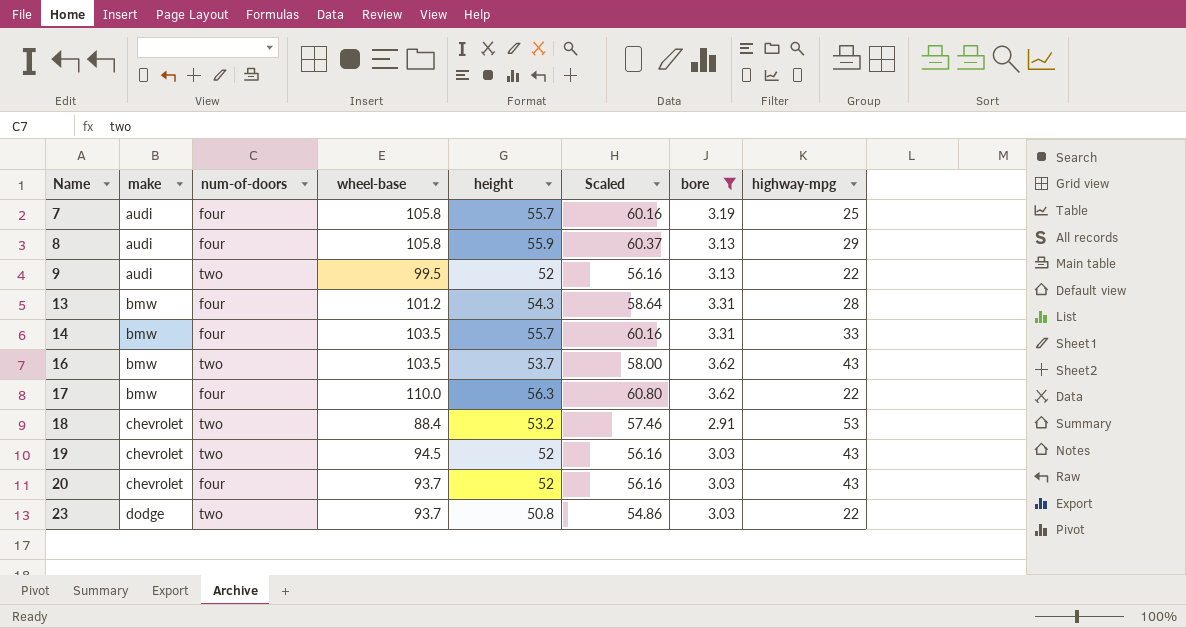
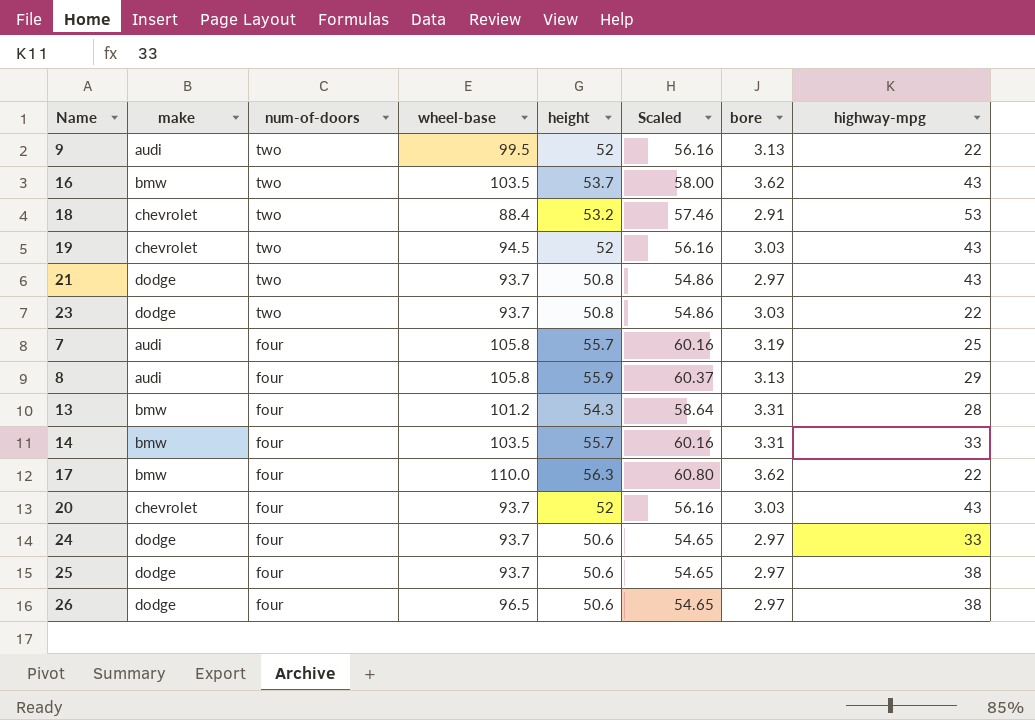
filter: bore != 2.97 -> none
row order: Name ascending -> num-of-doors descending

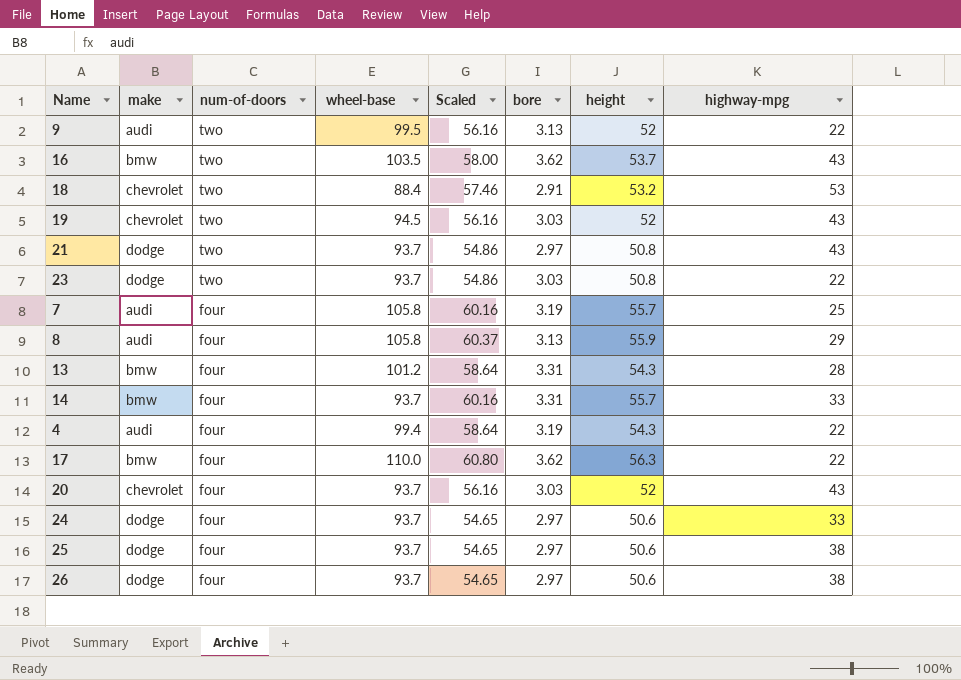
column height | position: 5 -> 7
14 | wheel-base: 103.5 -> 93.7
row 4: none -> audi | four | 99.4 | 58.64 | 3.19 | 54.3 | 22
26 | wheel-base: 96.5 -> 93.7

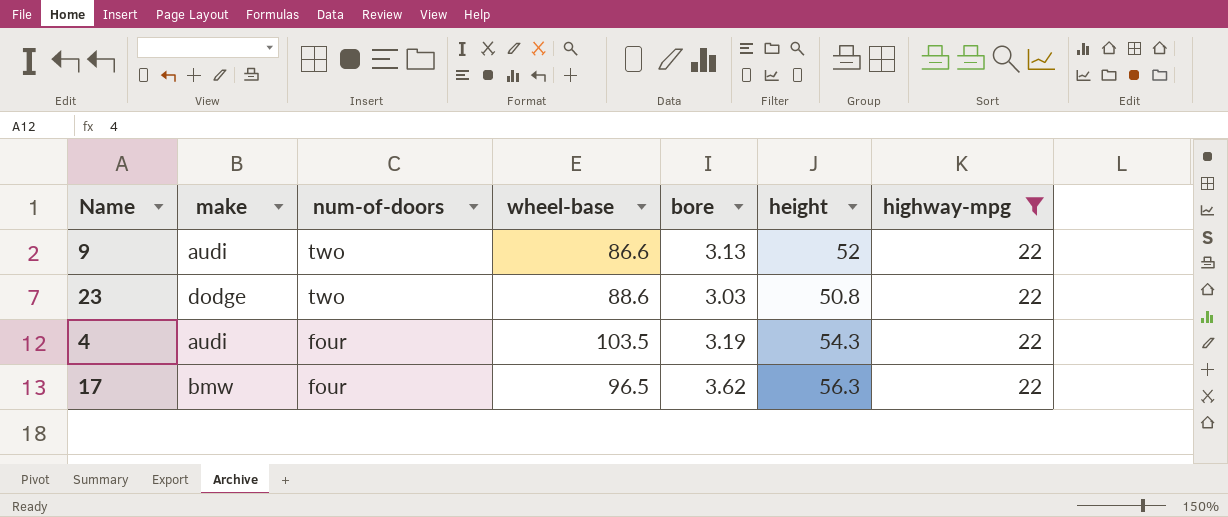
filter: none -> highway-mpg = 22
column Scaled | formula: [height] * 1.08 -> none
9 | wheel-base: 99.5 -> 86.6
23 | wheel-base: 93.7 -> 88.6
4 | wheel-base: 99.4 -> 103.5
17 | wheel-base: 110.0 -> 96.5

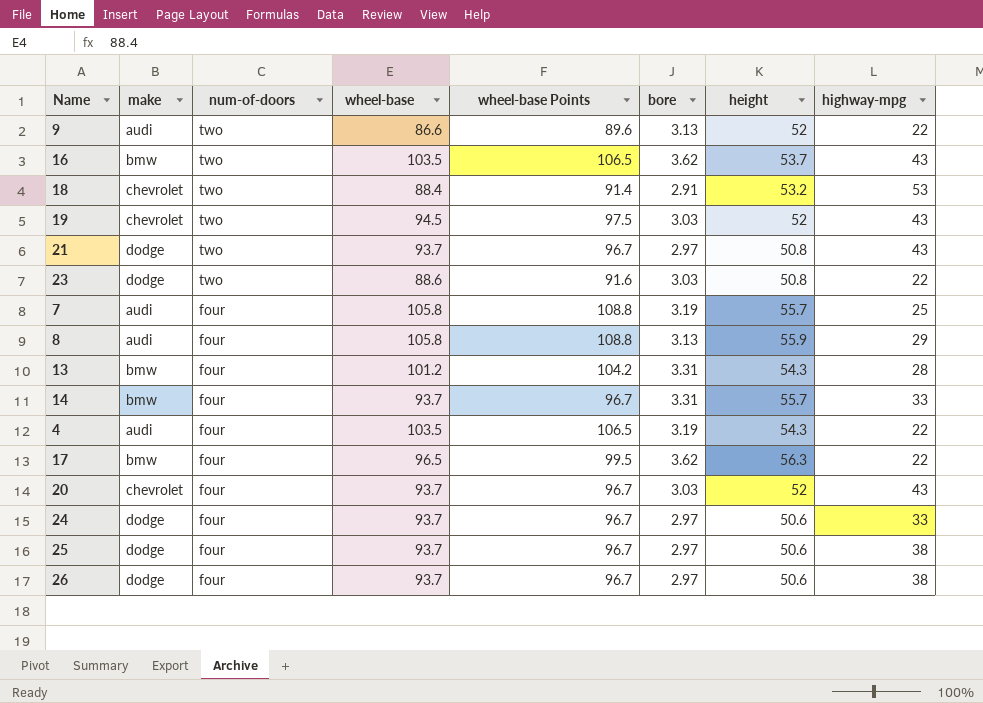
filter: highway-mpg = 22 -> none
column wheel-base Points | formula: none -> [wheel-base] + 3

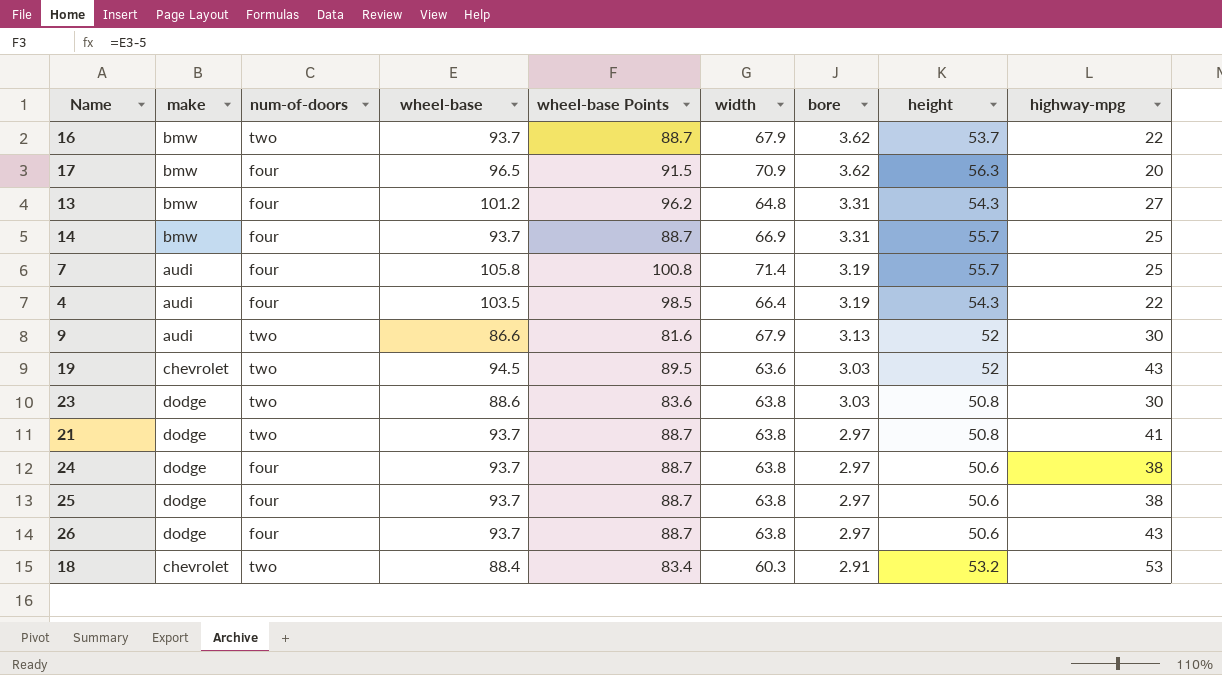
row order: num-of-doors descending -> bore descending
column wheel-base Points | formula: [wheel-base] + 3 -> [wheel-base] - 5
column width | position: none -> 6
row 8: audi | four | 105.8 | 108.8 | 3.13 | 55.9 | 29 -> none
row 20: chevrolet | four | 93.7 | 96.7 | 3.03 | 52 | 43 -> none
16 | wheel-base: 103.5 -> 93.7
16 | highway-mpg: 43 -> 22
17 | highway-mpg: 22 -> 20
13 | highway-mpg: 28 -> 27
14 | highway-mpg: 33 -> 25
9 | highway-mpg: 22 -> 30
23 | highway-mpg: 22 -> 30
21 | highway-mpg: 43 -> 41
24 | highway-mpg: 33 -> 38
26 | highway-mpg: 38 -> 43

